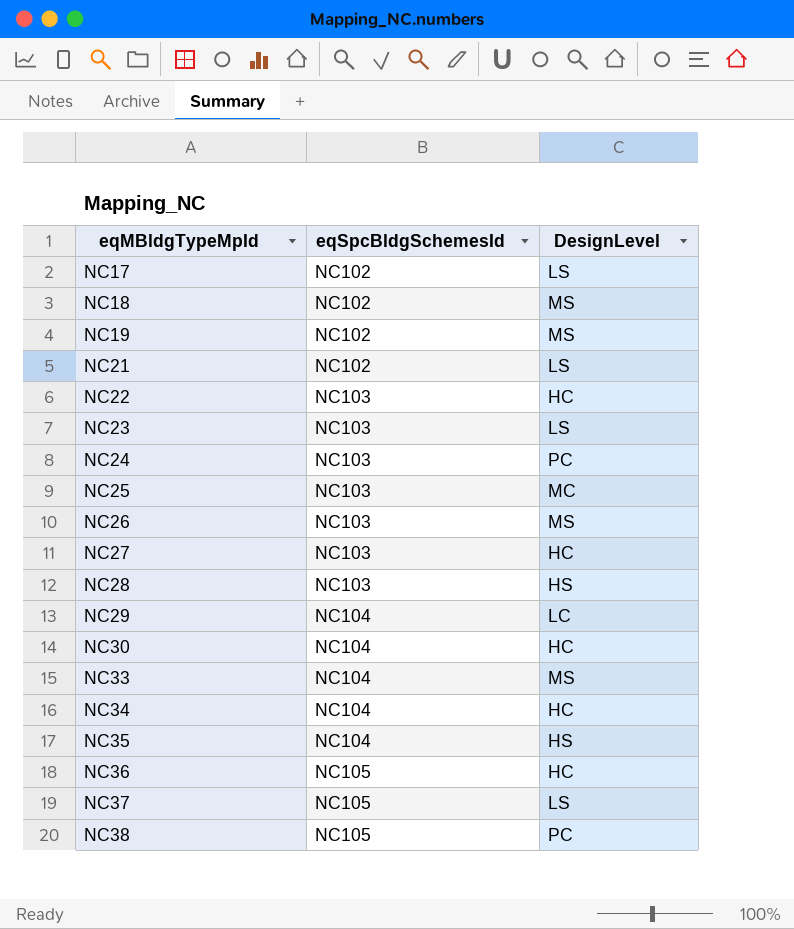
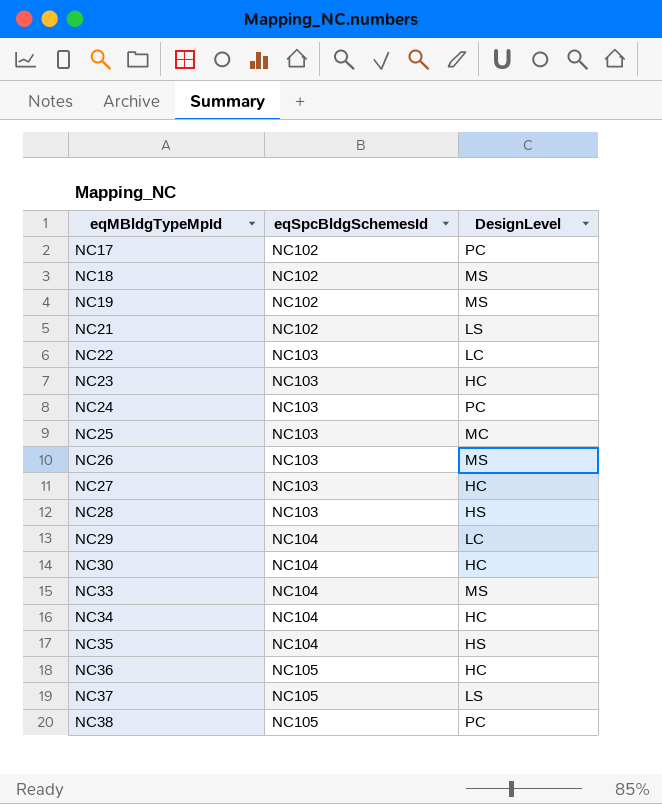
NC17 | DesignLevel: LS -> PC
NC22 | DesignLevel: HC -> LC
NC23 | DesignLevel: LS -> HC

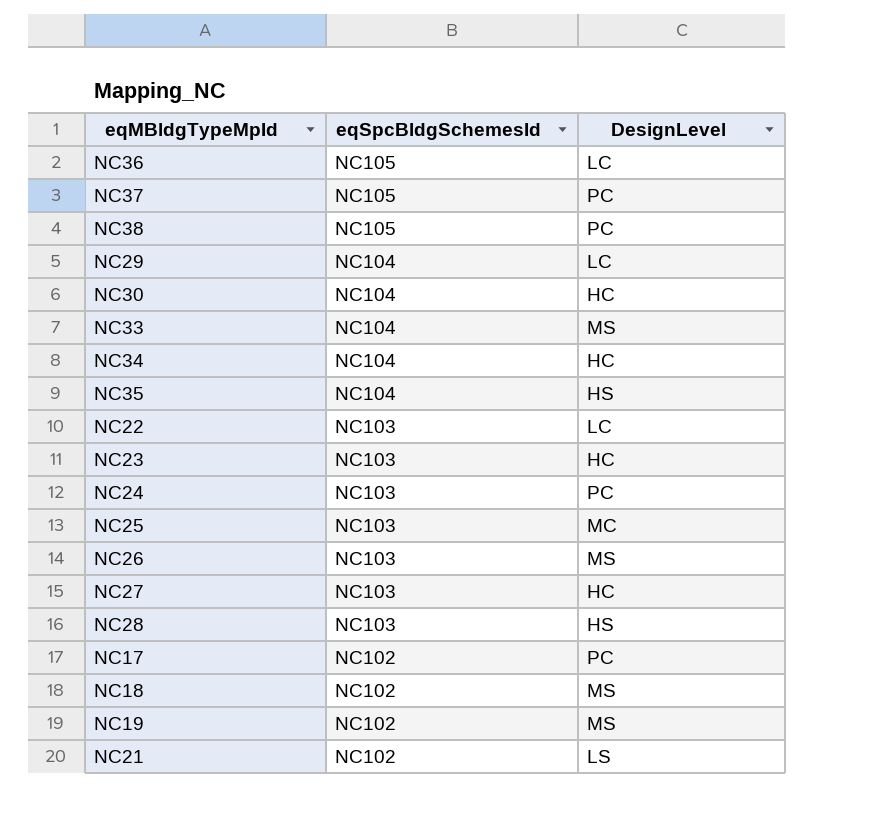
row order: eqMBldgTypeMpId ascending -> eqSpcBldgSchemesId descending
NC36 | DesignLevel: HC -> LC
NC37 | DesignLevel: LS -> PC

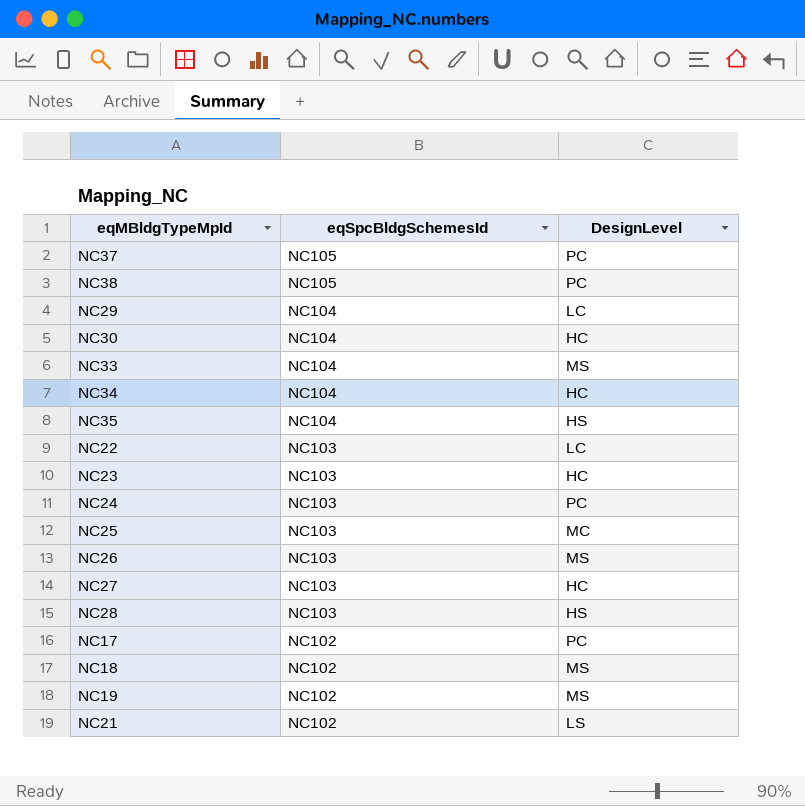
row NC36: NC105 | LC -> none

